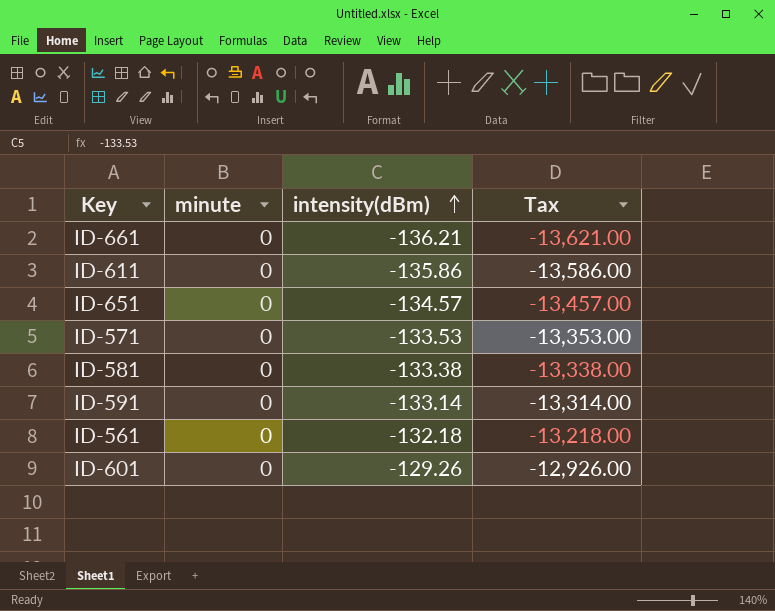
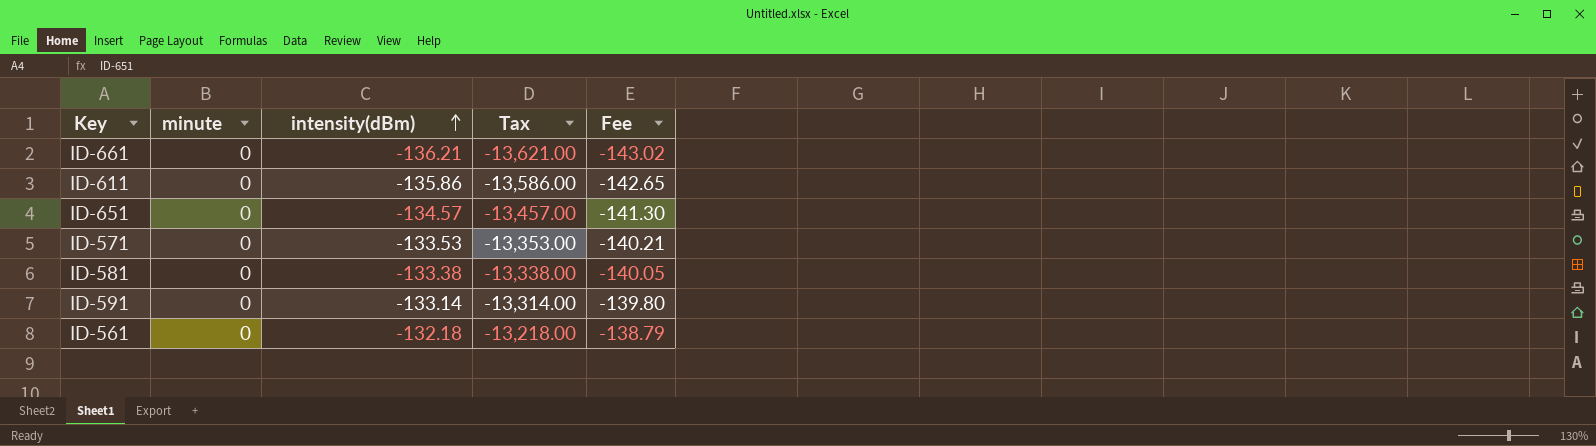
column Fee | formula: none -> [intensity(dBm)] * 1.05
row ID-601: 0 | -129.26 | -12,926.00 -> none

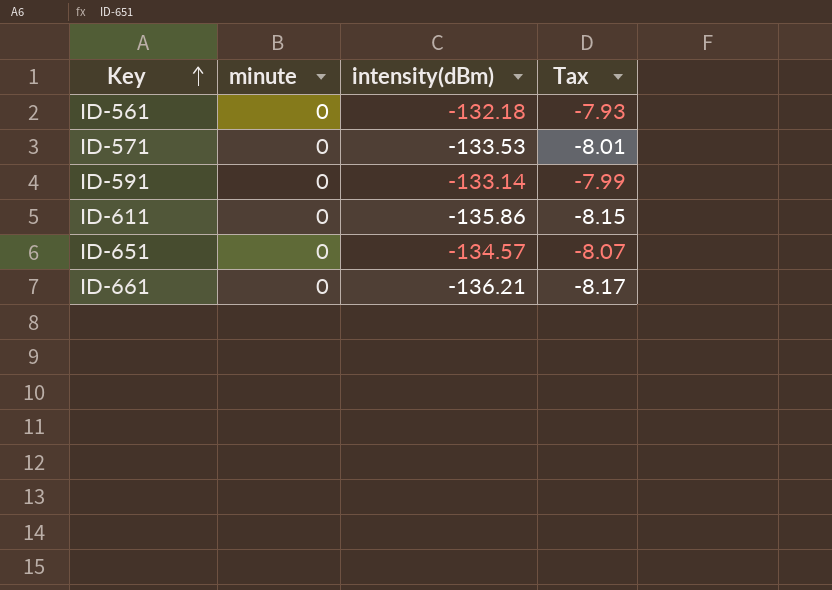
row order: intensity(dBm) ascending -> Key ascending
column Fee | formula: [intensity(dBm)] * 1.05 -> none
column Tax | formula: [intensity(dBm)] * 100 -> [intensity(dBm)] * 0.06
row ID-581: 0 | -133.38 | -13,338.00 | -140.05 -> none

